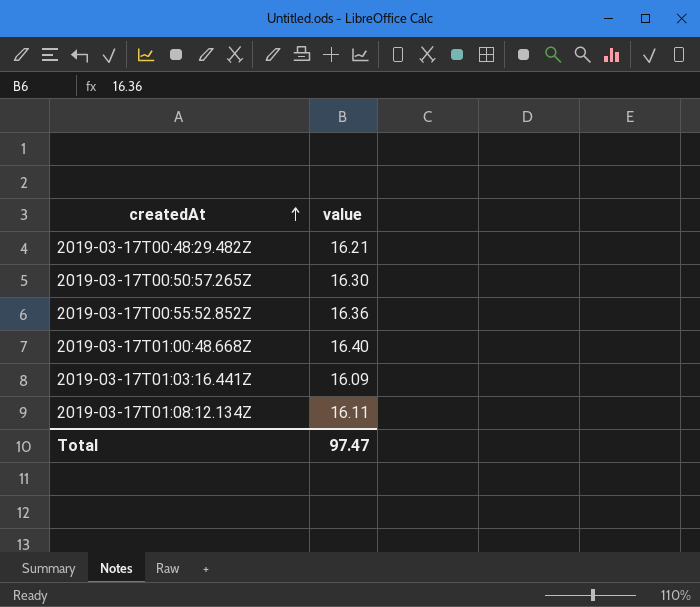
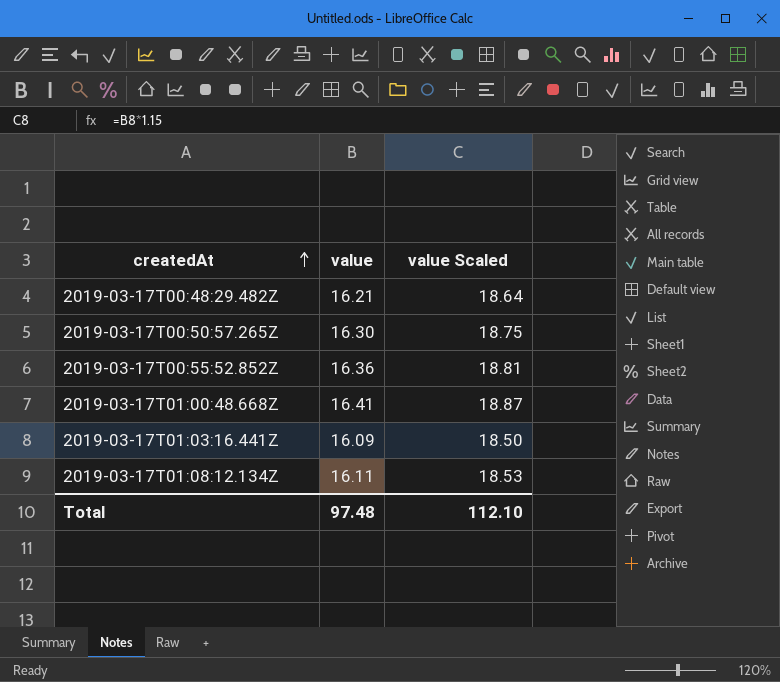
column value Scaled | formula: none -> [value] * 1.15
2019-03-17T01:00:48.668Z | value: 16.40 -> 16.41
Total | value: 97.47 -> 97.48

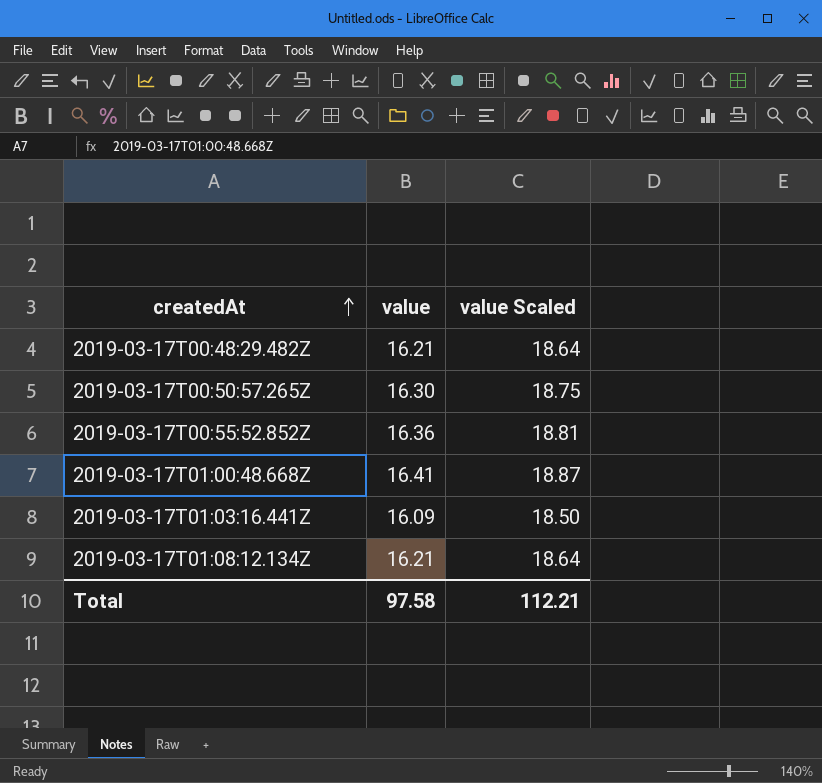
2019-03-17T01:08:12.134Z | value: 16.11 -> 16.21
2019-03-17T01:08:12.134Z | value Scaled: 18.53 -> 18.64
Total | value: 97.48 -> 97.58
Total | value Scaled: 112.10 -> 112.21

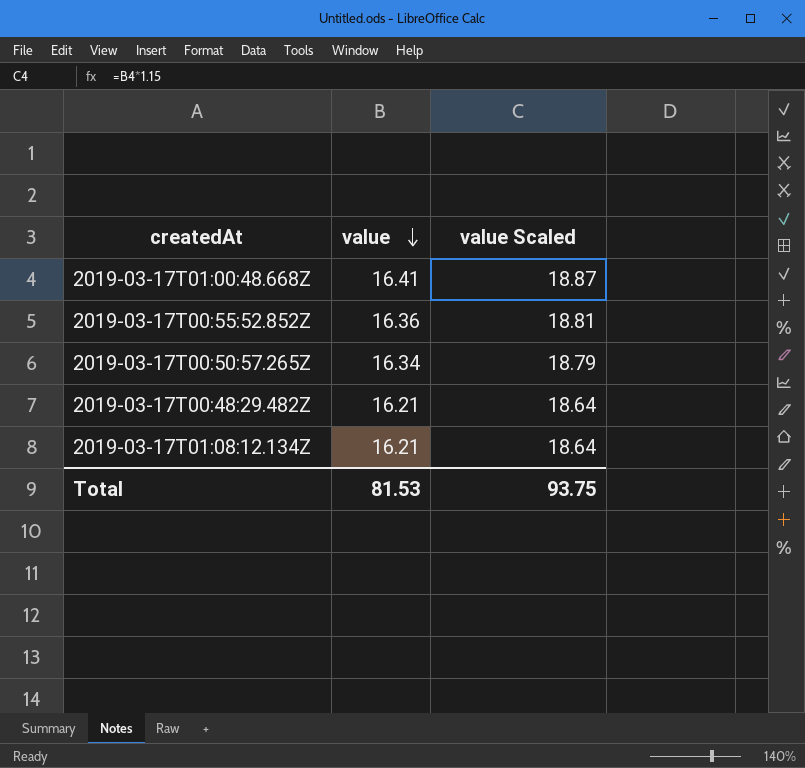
row order: createdAt ascending -> value descending
row 2019-03-17T01:03:16.441Z: 16.09 | 18.50 -> none
2019-03-17T00:50:57.265Z | value: 16.30 -> 16.34
2019-03-17T00:50:57.265Z | value Scaled: 18.75 -> 18.79
Total | value: 97.58 -> 81.53
Total | value Scaled: 112.21 -> 93.75

